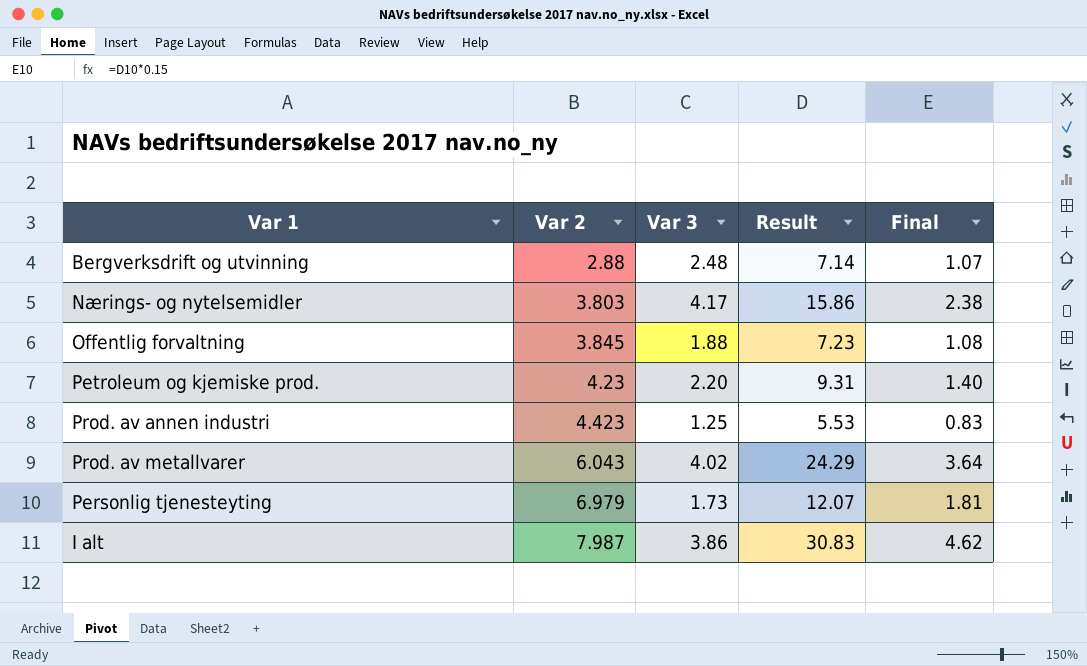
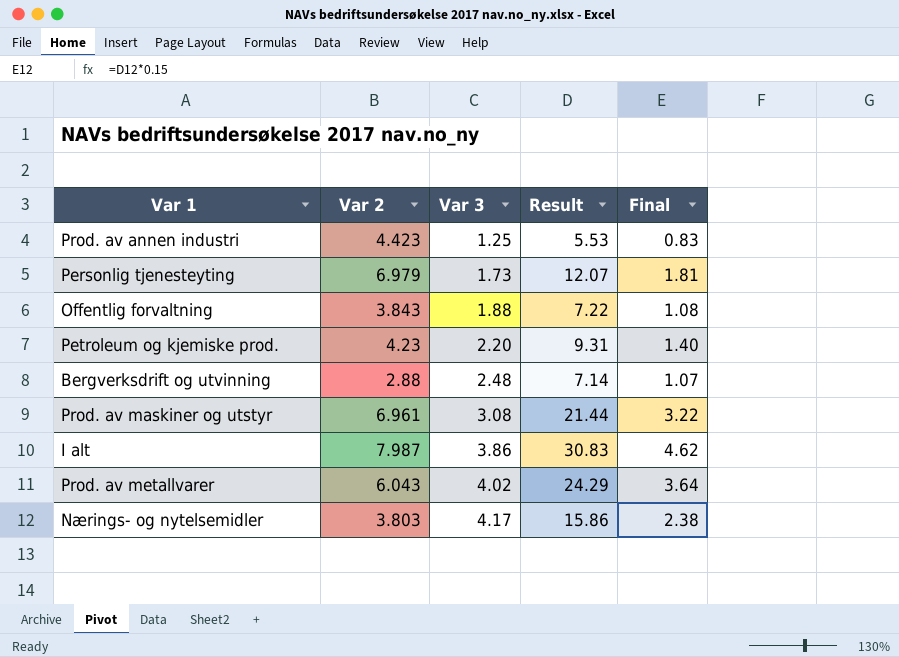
row order: Var 2 ascending -> Var 3 ascending
Offentlig forvaltning | Var 2: 3.845 -> 3.843
Offentlig forvaltning | Result: 7.23 -> 7.22
row Prod. av maskiner og utstyr: none -> 6.961 | 3.08 | 21.44 | 3.22

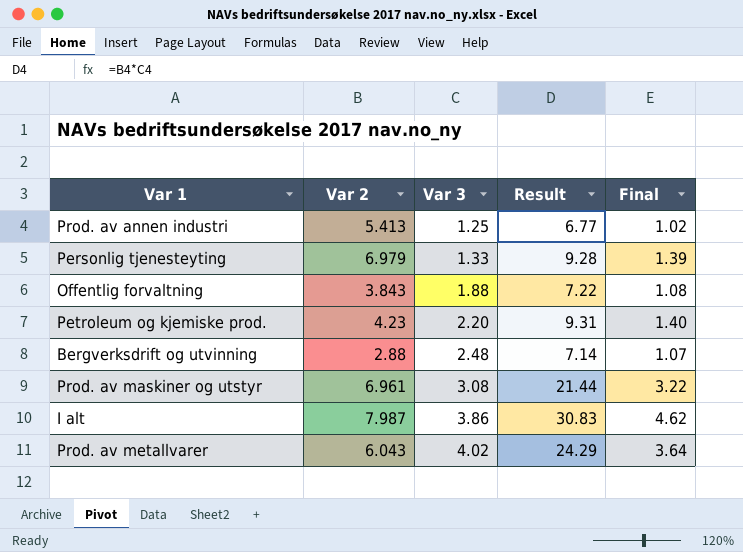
row Nærings- og nytelsemidler: 3.803 | 4.17 | 15.86 | 2.38 -> none
Prod. av annen industri | Var 2: 4.423 -> 5.413
Prod. av annen industri | Result: 5.53 -> 6.77
Prod. av annen industri | Final: 0.83 -> 1.02
Personlig tjenesteyting | Var 3: 1.73 -> 1.33
Personlig tjenesteyting | Result: 12.07 -> 9.28
Personlig tjenesteyting | Final: 1.81 -> 1.39

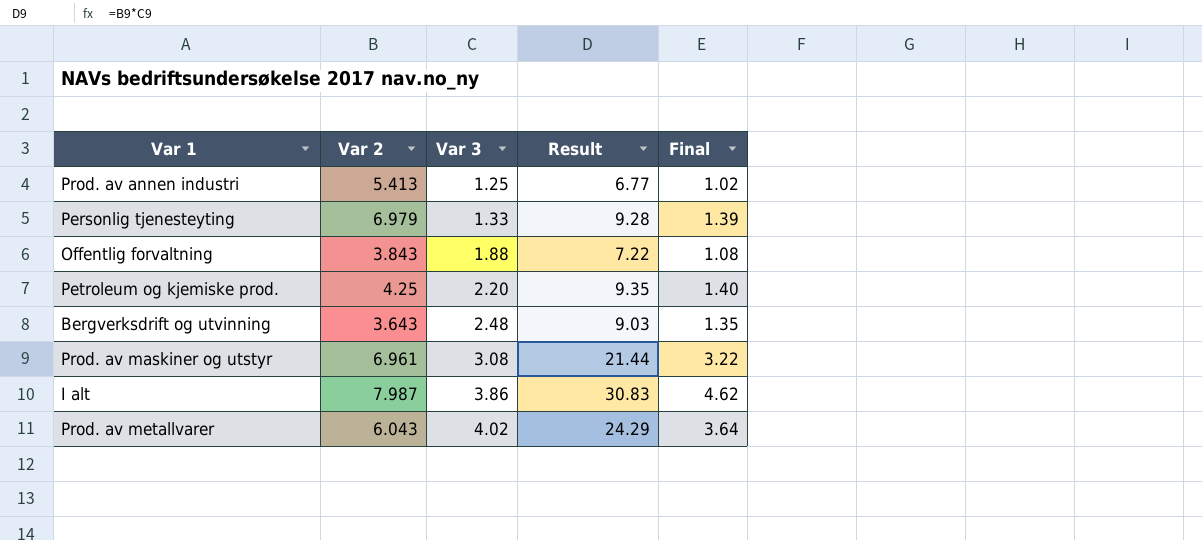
Petroleum og kjemiske prod. | Var 2: 4.23 -> 4.25
Petroleum og kjemiske prod. | Result: 9.31 -> 9.35
Bergverksdrift og utvinning | Var 2: 2.88 -> 3.643
Bergverksdrift og utvinning | Result: 7.14 -> 9.03
Bergverksdrift og utvinning | Final: 1.07 -> 1.35

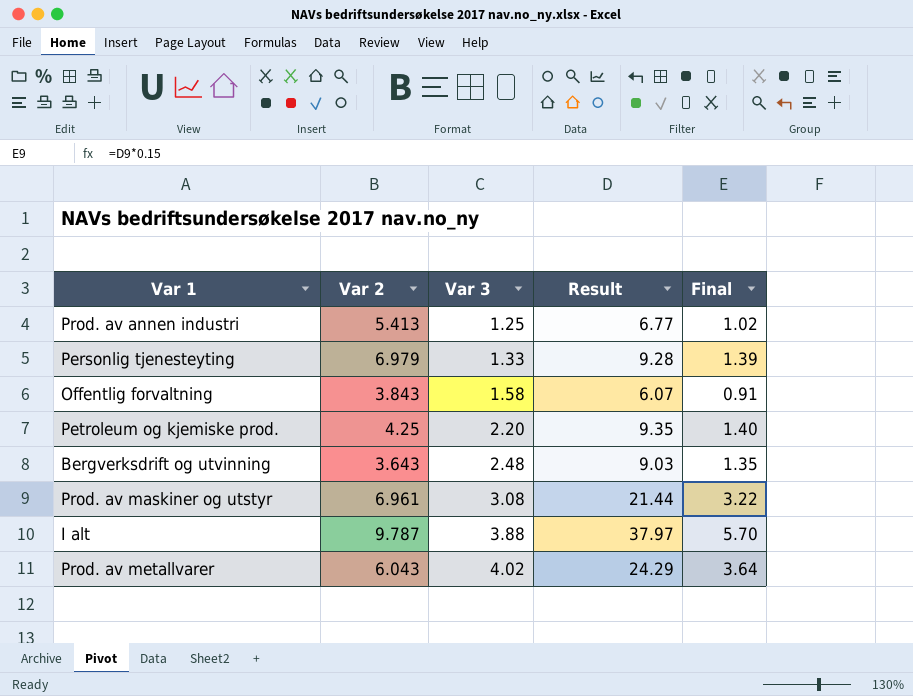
Offentlig forvaltning | Var 3: 1.88 -> 1.58
Offentlig forvaltning | Result: 7.22 -> 6.07
Offentlig forvaltning | Final: 1.08 -> 0.91
I alt | Var 2: 7.987 -> 9.787
I alt | Var 3: 3.86 -> 3.88
I alt | Result: 30.83 -> 37.97
I alt | Final: 4.62 -> 5.70

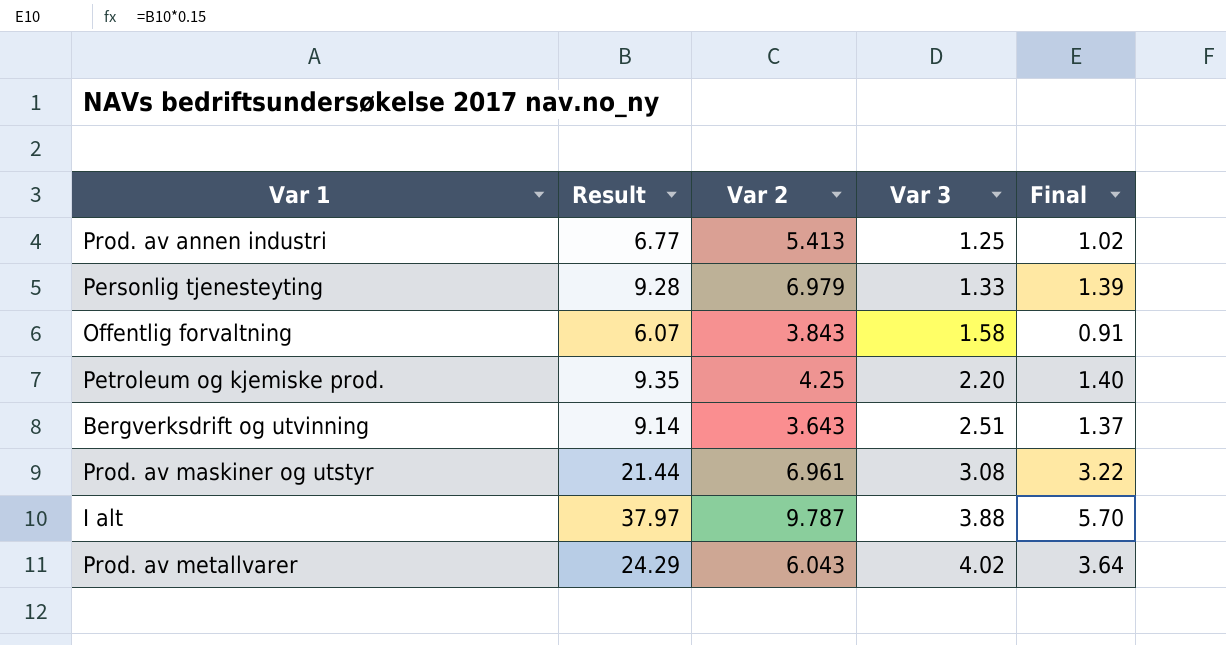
column Result | position: 4 -> 2
Bergverksdrift og utvinning | Result: 9.03 -> 9.14
Bergverksdrift og utvinning | Var 3: 2.48 -> 2.51
Bergverksdrift og utvinning | Final: 1.35 -> 1.37

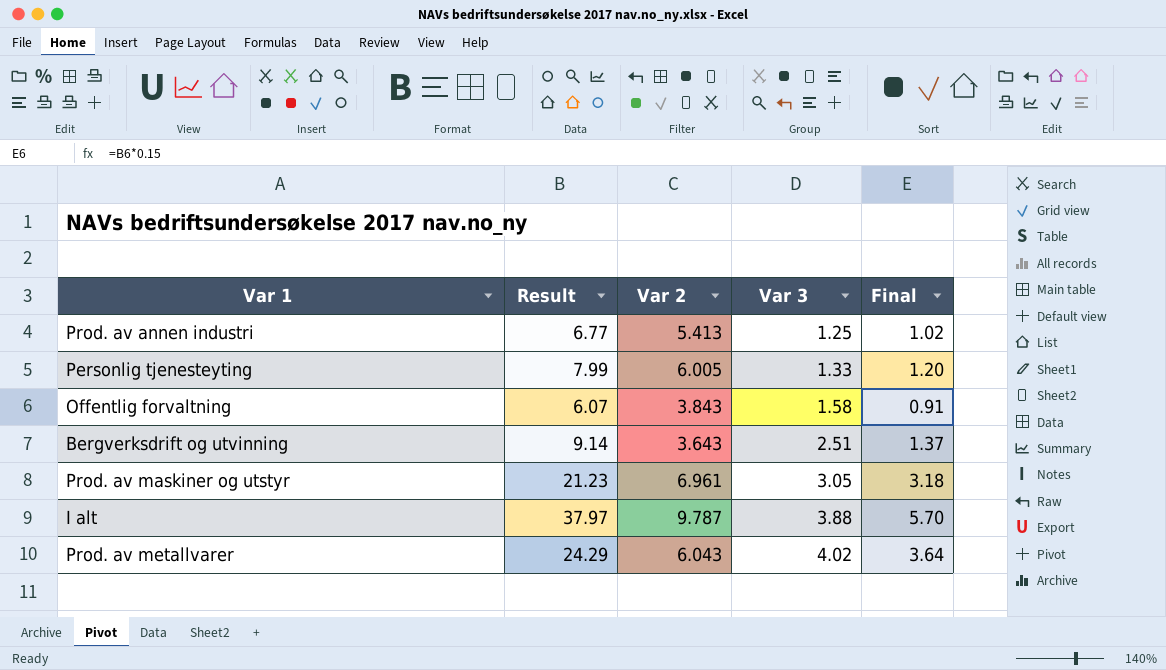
row Petroleum og kjemiske prod.: 9.35 | 4.25 | 2.20 | 1.40 -> none
Personlig tjenesteyting | Result: 9.28 -> 7.99
Personlig tjenesteyting | Var 2: 6.979 -> 6.005
Personlig tjenesteyting | Final: 1.39 -> 1.20
Prod. av maskiner og utstyr | Result: 21.44 -> 21.23
Prod. av maskiner og utstyr | Var 3: 3.08 -> 3.05
Prod. av maskiner og utstyr | Final: 3.22 -> 3.18

